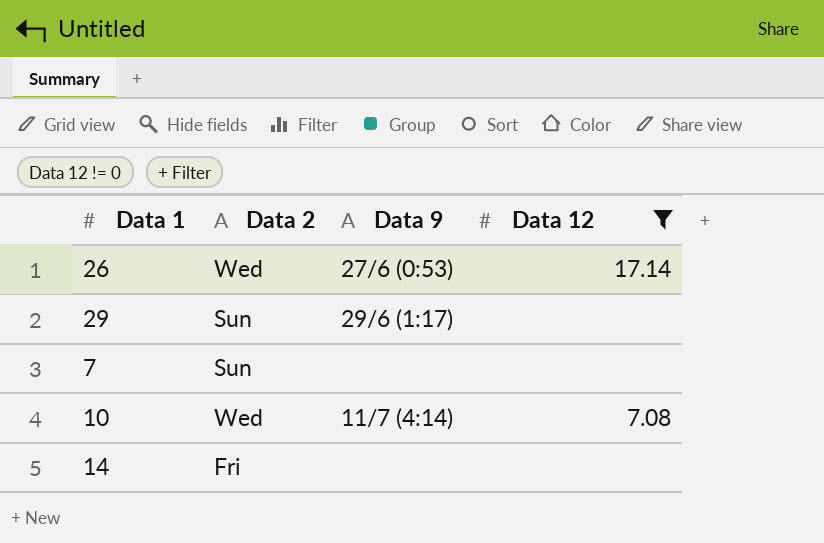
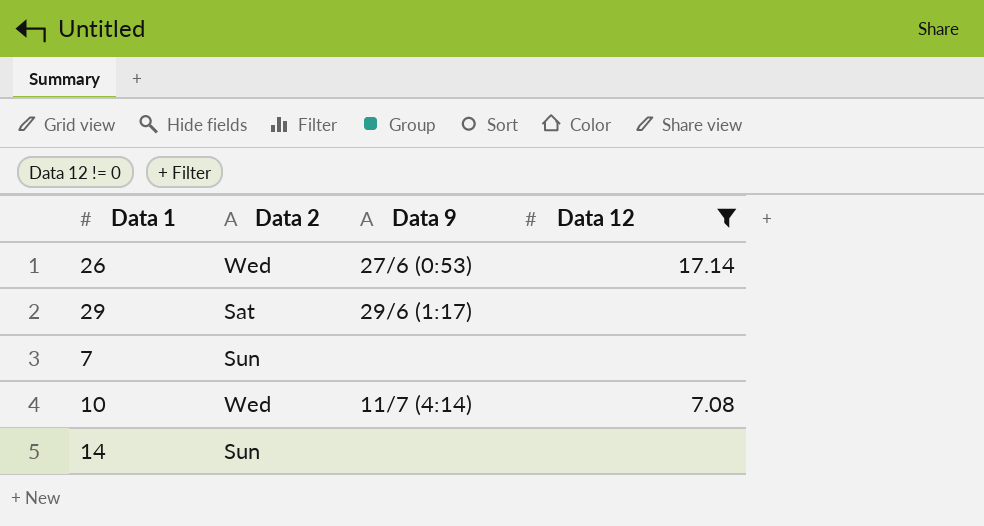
29 | Data 2: Sun -> Sat
14 | Data 2: Fri -> Sun

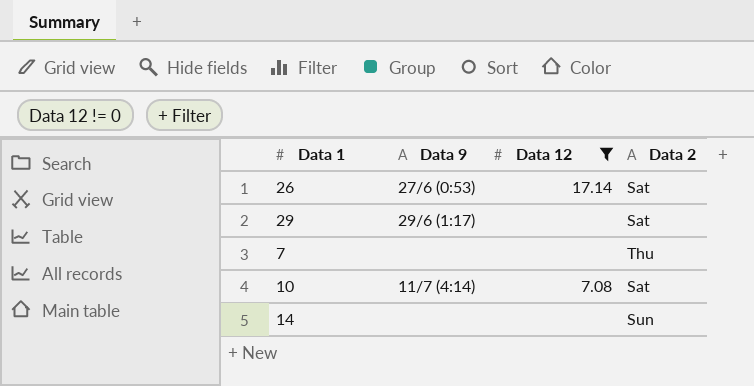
column Data 2 | position: 2 -> 4
26 | Data 2: Wed -> Sat
7 | Data 2: Sun -> Thu
10 | Data 2: Wed -> Sat

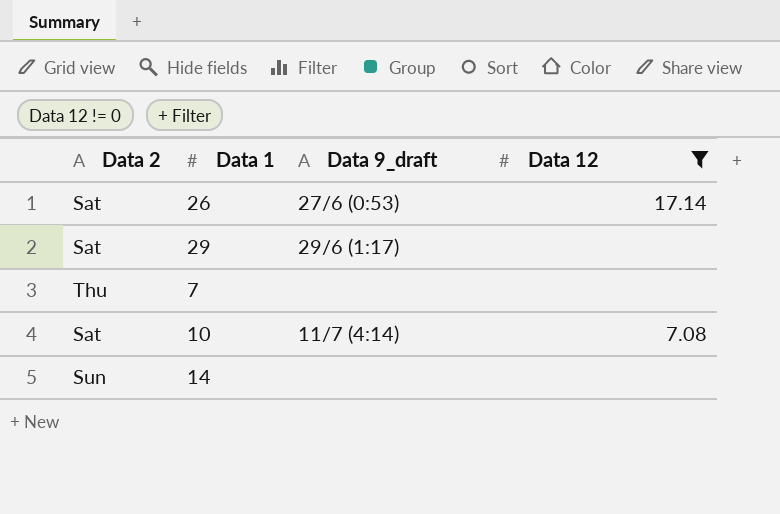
column Data 2 | position: 4 -> 1
column name: Data 9 -> Data 9_draft

